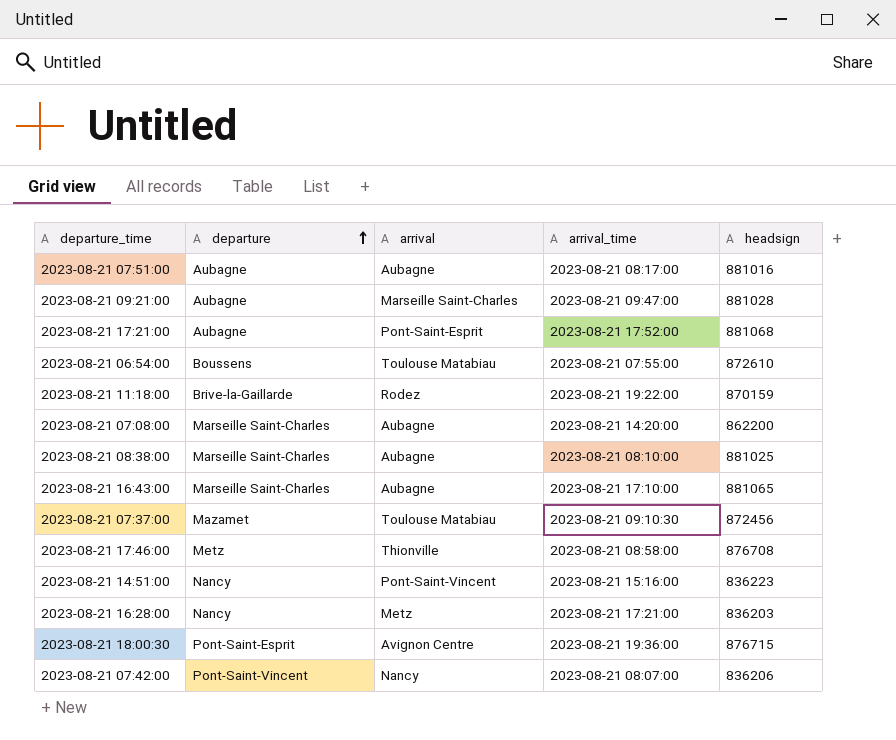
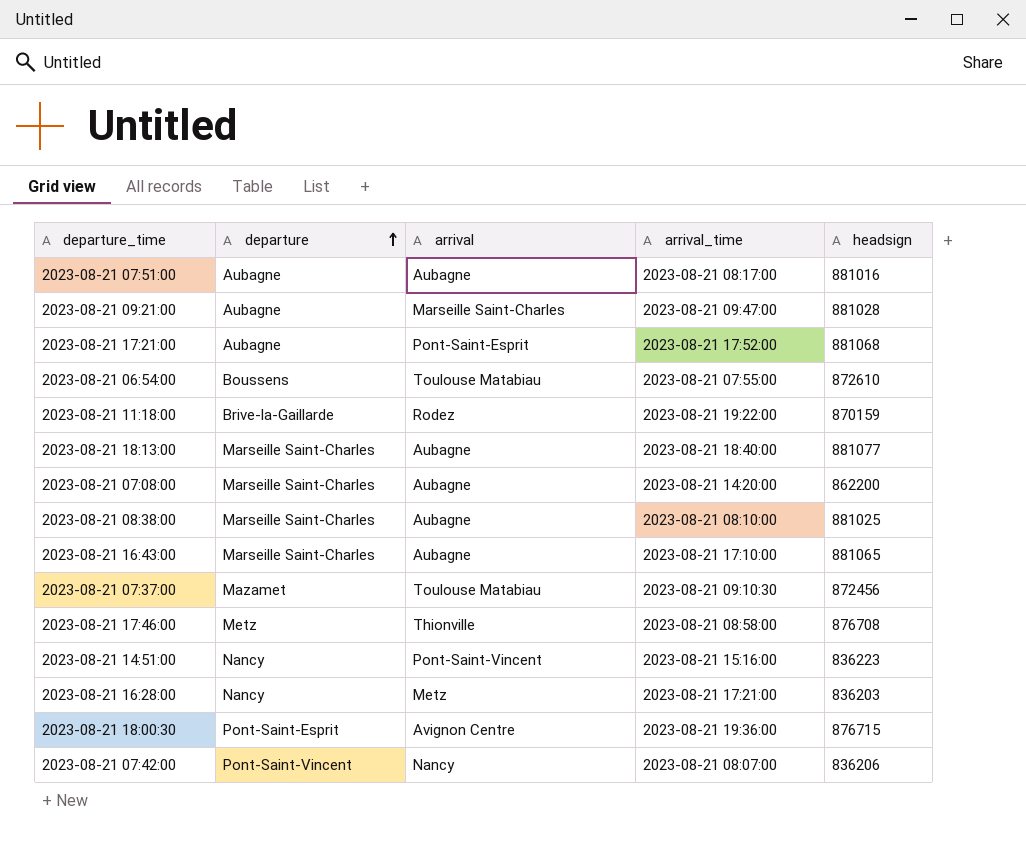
row 2023-08-21 18:13:00: none -> Marseille Saint-Charles | Aubagne | 2023-08-21 18:40:00 | 881077

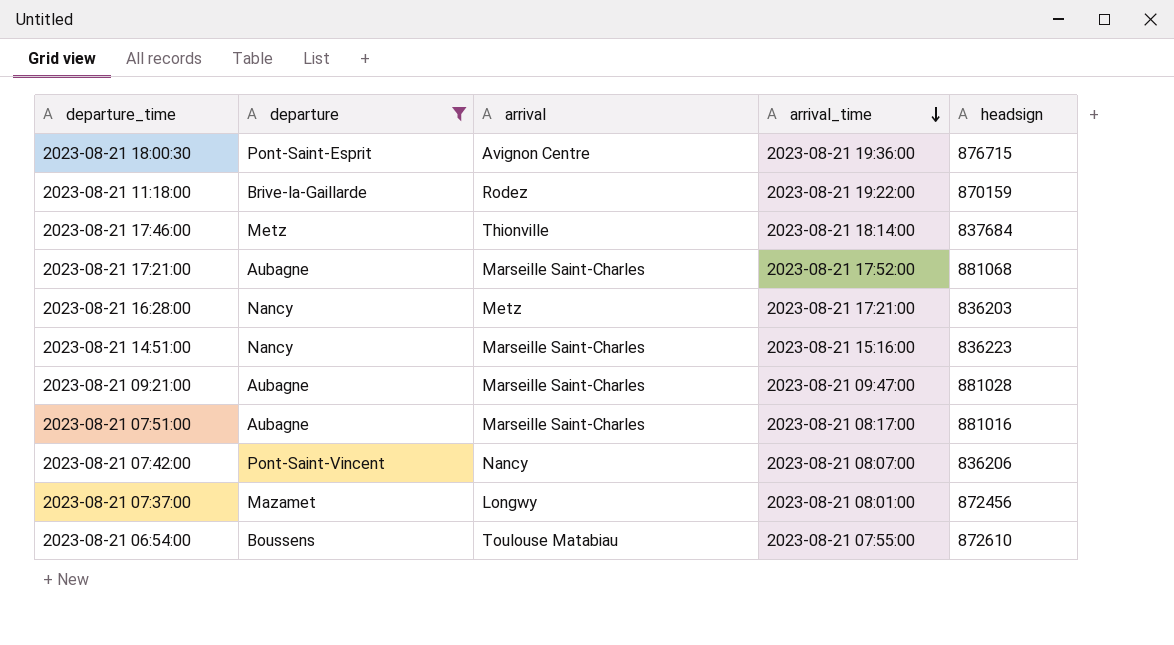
filter: none -> departure != Marseille Saint-Charles
row order: departure ascending -> arrival_time descending
2023-08-21 17:46:00 | arrival_time: 2023-08-21 08:58:00 -> 2023-08-21 18:14:00
2023-08-21 17:46:00 | headsign: 876708 -> 837684
2023-08-21 17:21:00 | arrival: Pont-Saint-Esprit -> Marseille Saint-Charles
2023-08-21 14:51:00 | arrival: Pont-Saint-Vincent -> Marseille Saint-Charles
2023-08-21 07:51:00 | arrival: Aubagne -> Marseille Saint-Charles
2023-08-21 07:37:00 | arrival: Toulouse Matabiau -> Longwy
2023-08-21 07:37:00 | arrival_time: 2023-08-21 09:10:30 -> 2023-08-21 08:01:00

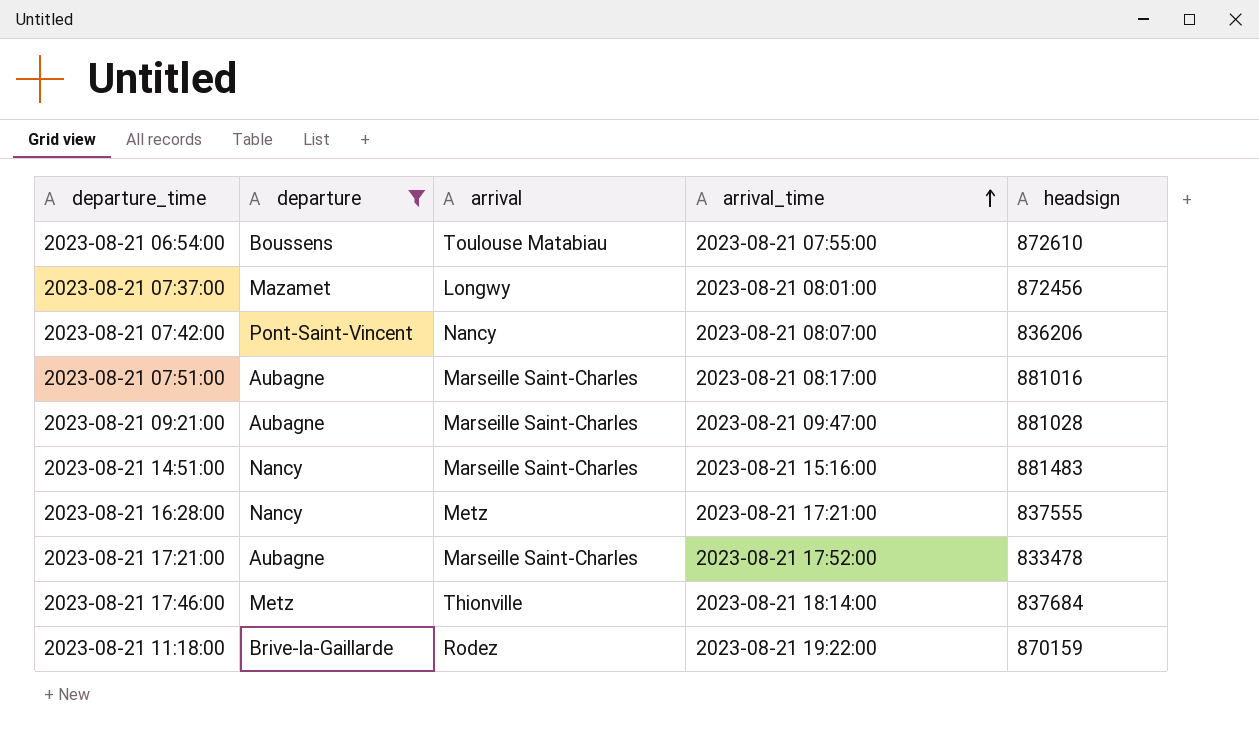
row order: arrival_time descending -> arrival_time ascending
row 2023-08-21 18:00:30: Pont-Saint-Esprit | Avignon Centre | 2023-08-21 19:36:00 | 876715 -> none
2023-08-21 14:51:00 | headsign: 836223 -> 881483
2023-08-21 16:28:00 | headsign: 836203 -> 837555
2023-08-21 17:21:00 | headsign: 881068 -> 833478

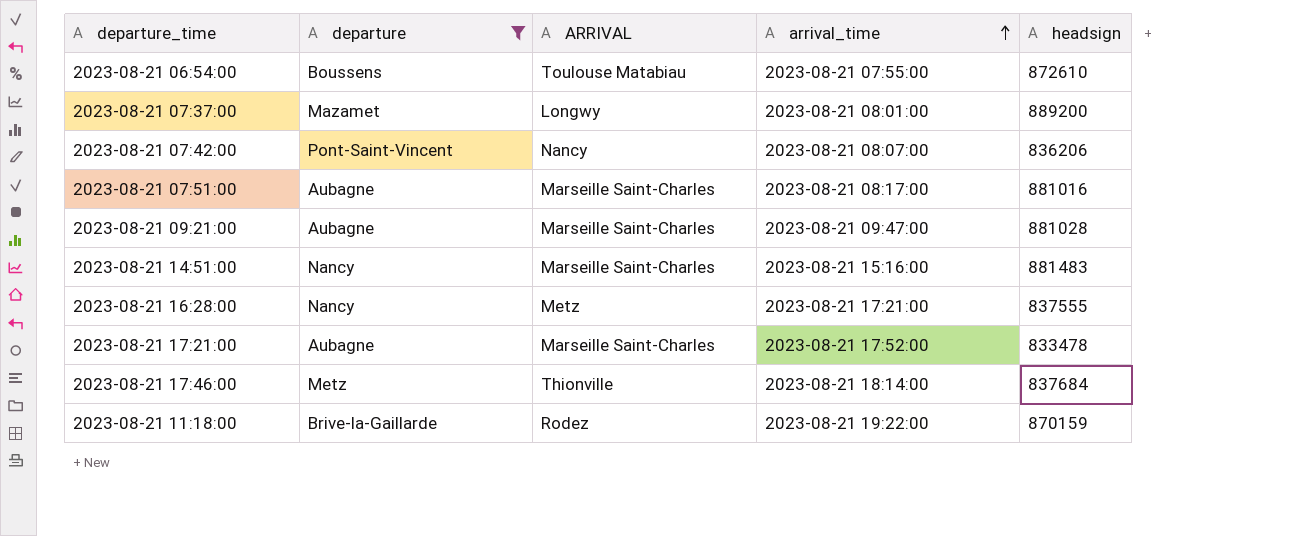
column name: arrival -> ARRIVAL
2023-08-21 07:37:00 | headsign: 872456 -> 889200

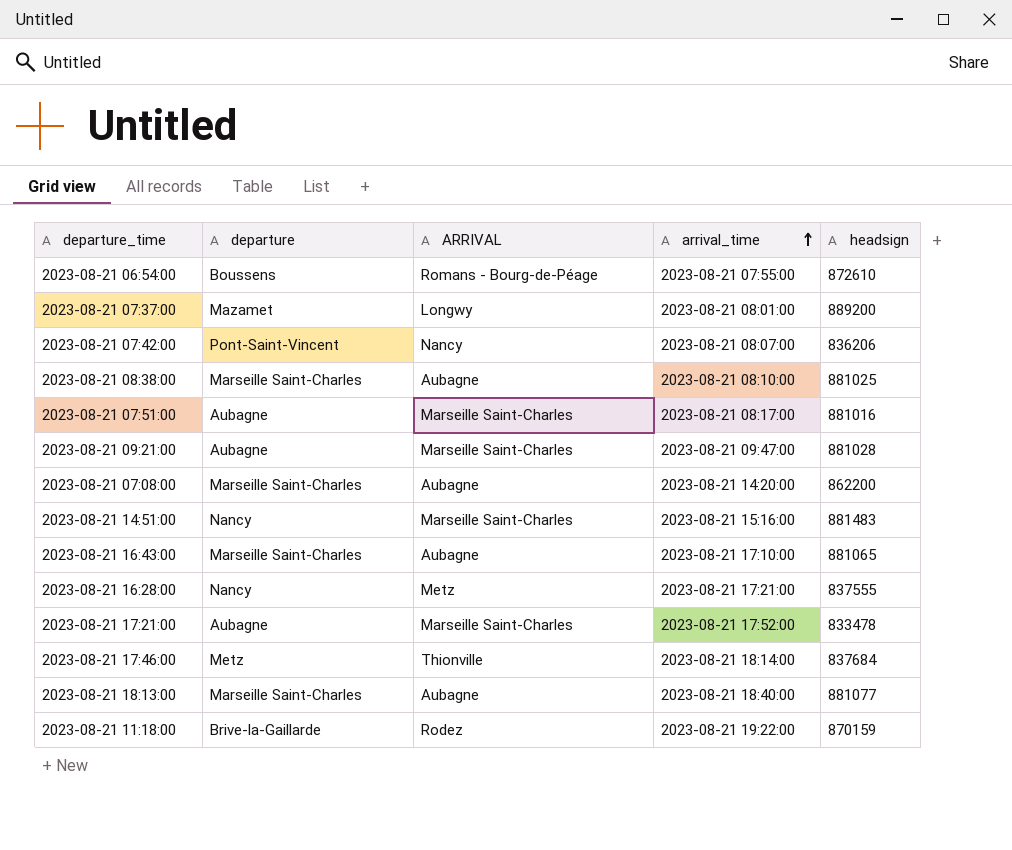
filter: departure != Marseille Saint-Charles -> none
2023-08-21 06:54:00 | ARRIVAL: Toulouse Matabiau -> Romans - Bourg-de-Péage

